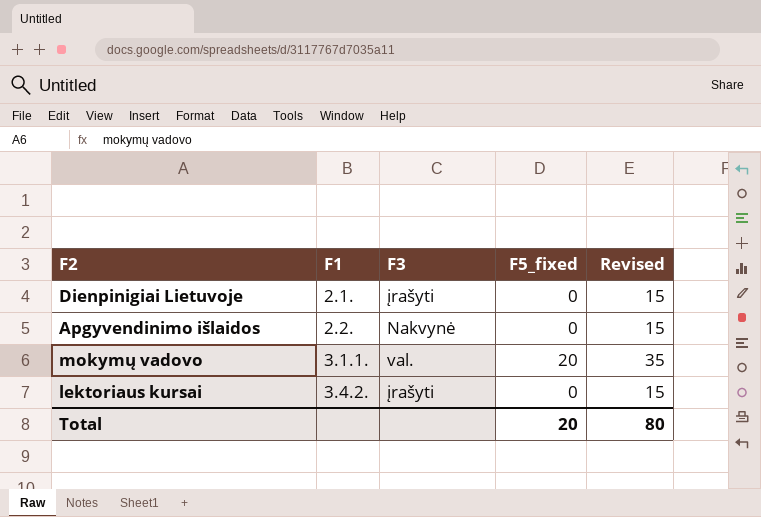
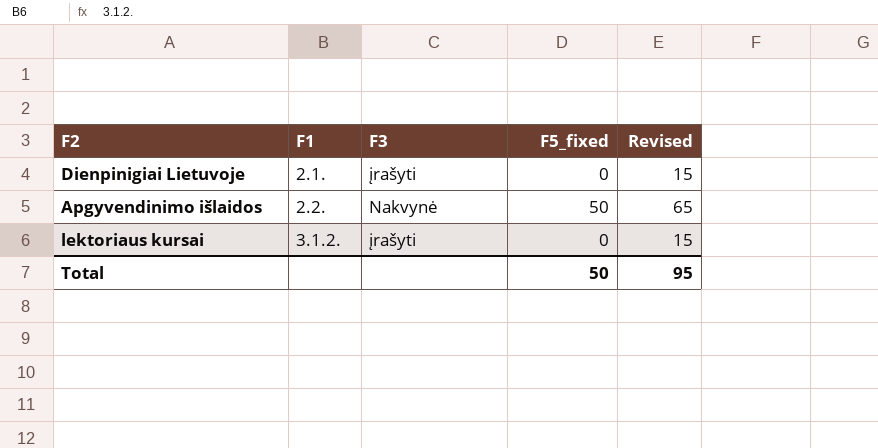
row mokymų vadovo: 3.1.1. | val. | 20 | 35 -> none
Apgyvendinimo išlaidos | F5_fixed: 0 -> 50
Apgyvendinimo išlaidos | Revised: 15 -> 65
lektoriaus kursai | F1: 3.4.2. -> 3.1.2.
Total | F5_fixed: 20 -> 50
Total | Revised: 80 -> 95

